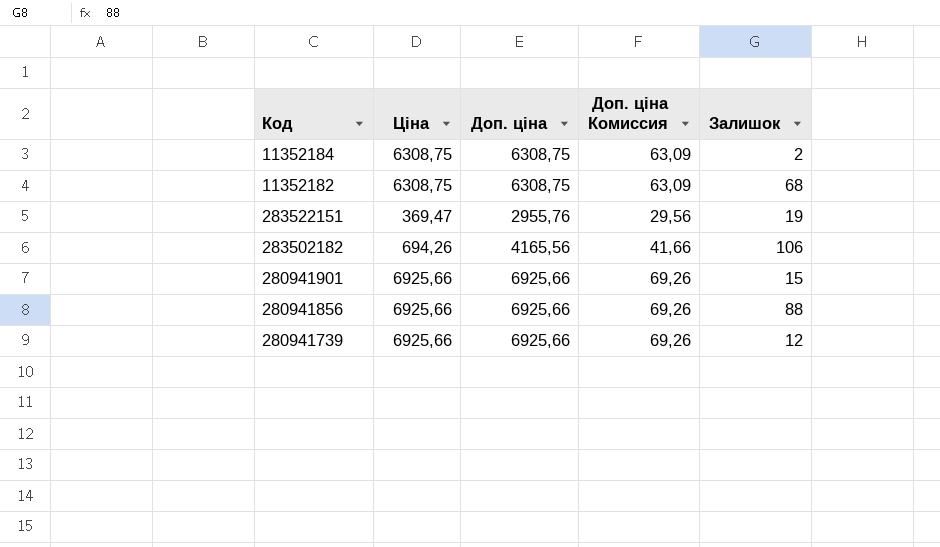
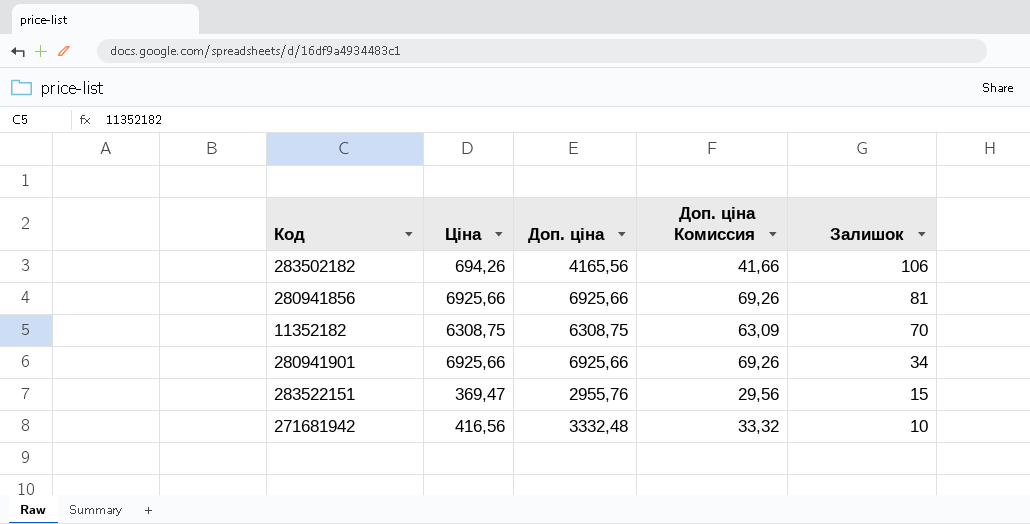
row order: none -> Залишок descending
row 11352184: 6308,75 | 6308,75 | 63,09 | 2 -> none
row 280941739: 6925,66 | 6925,66 | 69,26 | 12 -> none
280941856 | Залишок: 88 -> 81
11352182 | Залишок: 68 -> 70
280941901 | Залишок: 15 -> 34
283522151 | Залишок: 19 -> 15
row 271681942: none -> 416,56 | 3332,48 | 33,32 | 10

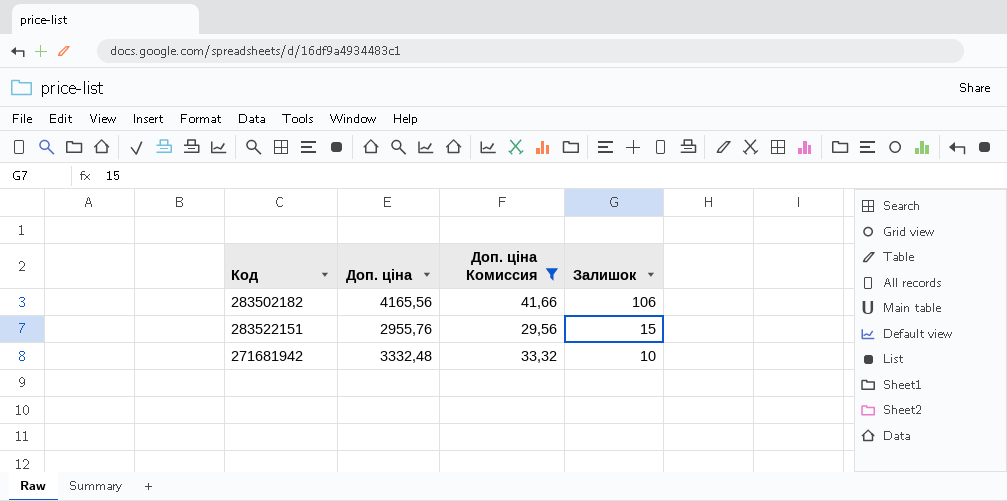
filter: none -> Доп. ціна Комиссия <= 41,66
column Ціна | position: 2 -> none

